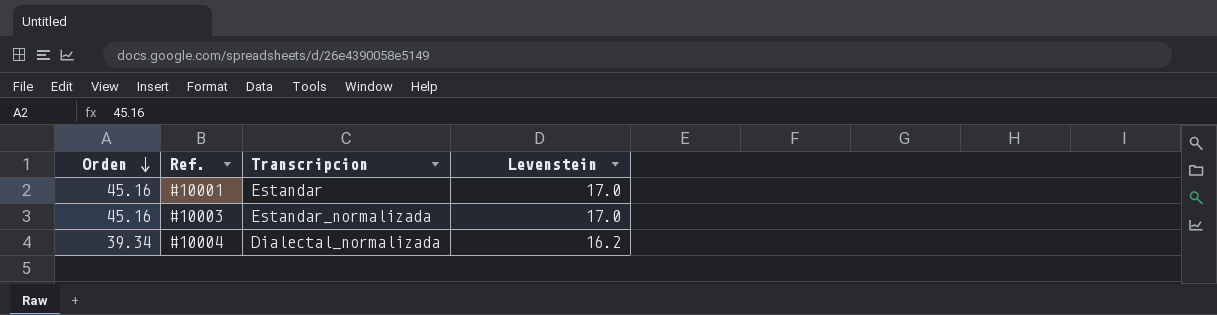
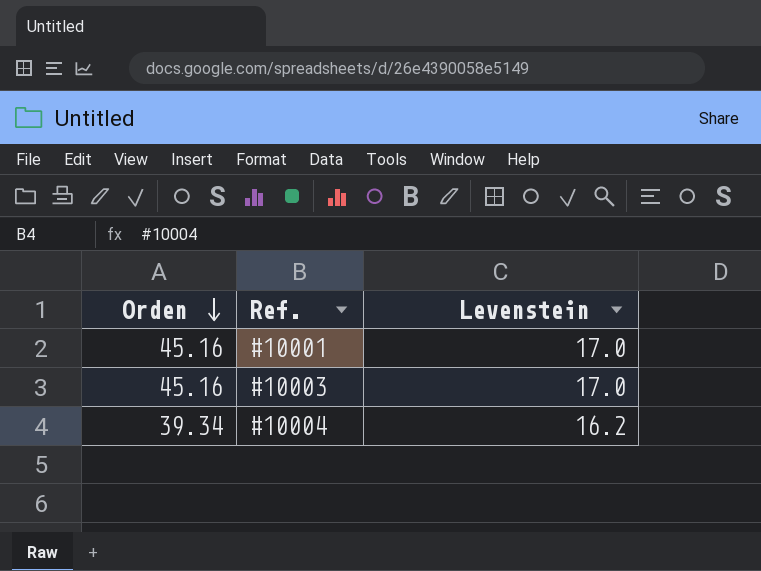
column Transcripcion | position: 3 -> none

